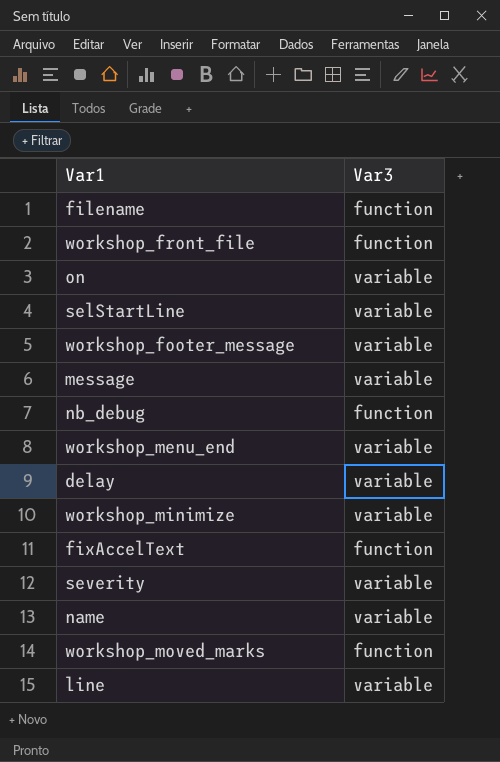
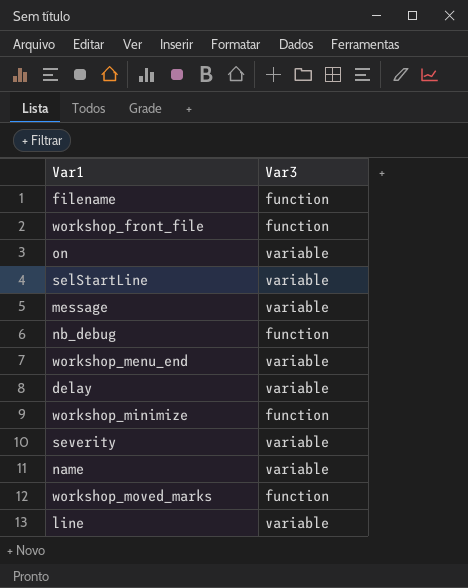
row workshop_footer_message: variable -> none
row fixAccelText: function -> none
workshop_minimize | Var3: variable -> function

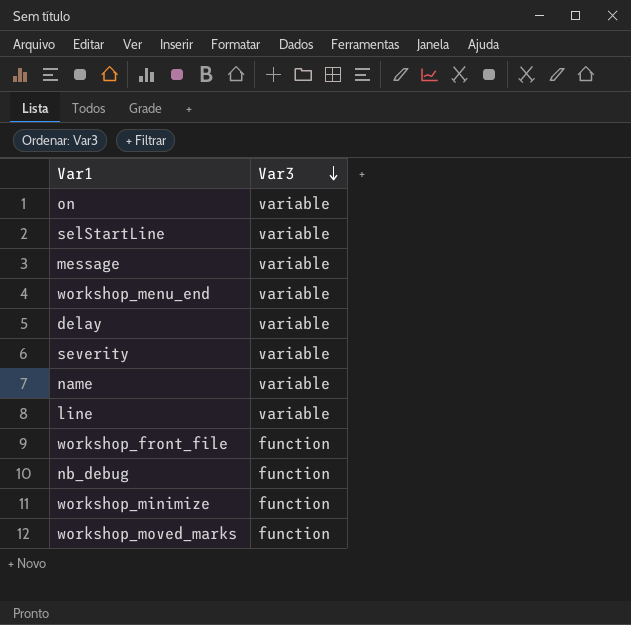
row order: none -> Var3 descending
row filename: function -> none

